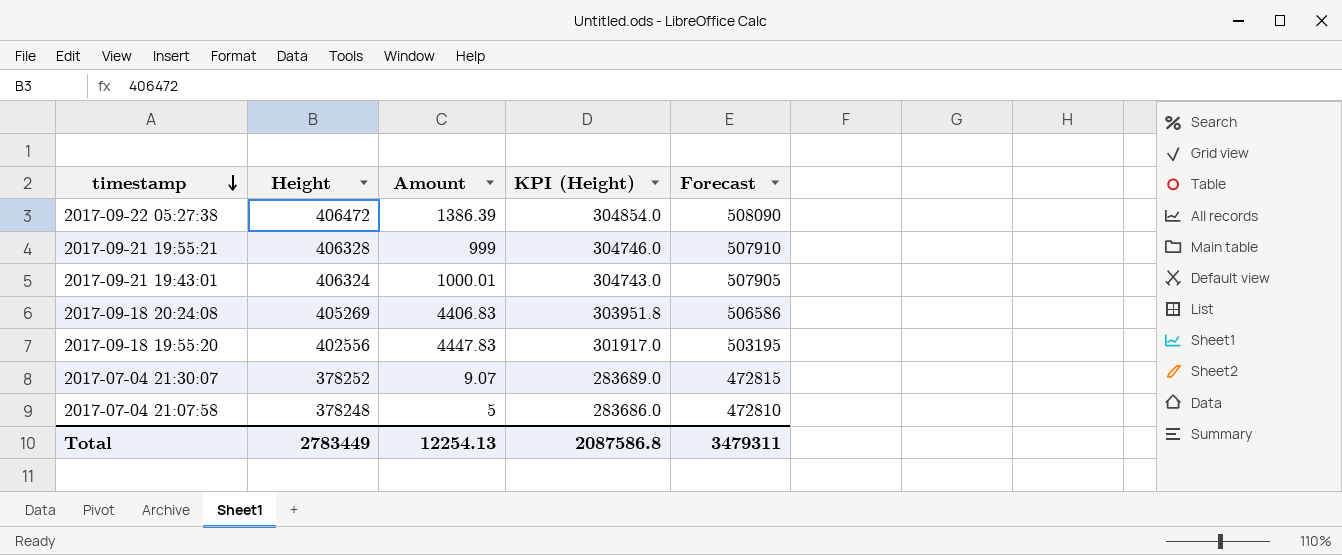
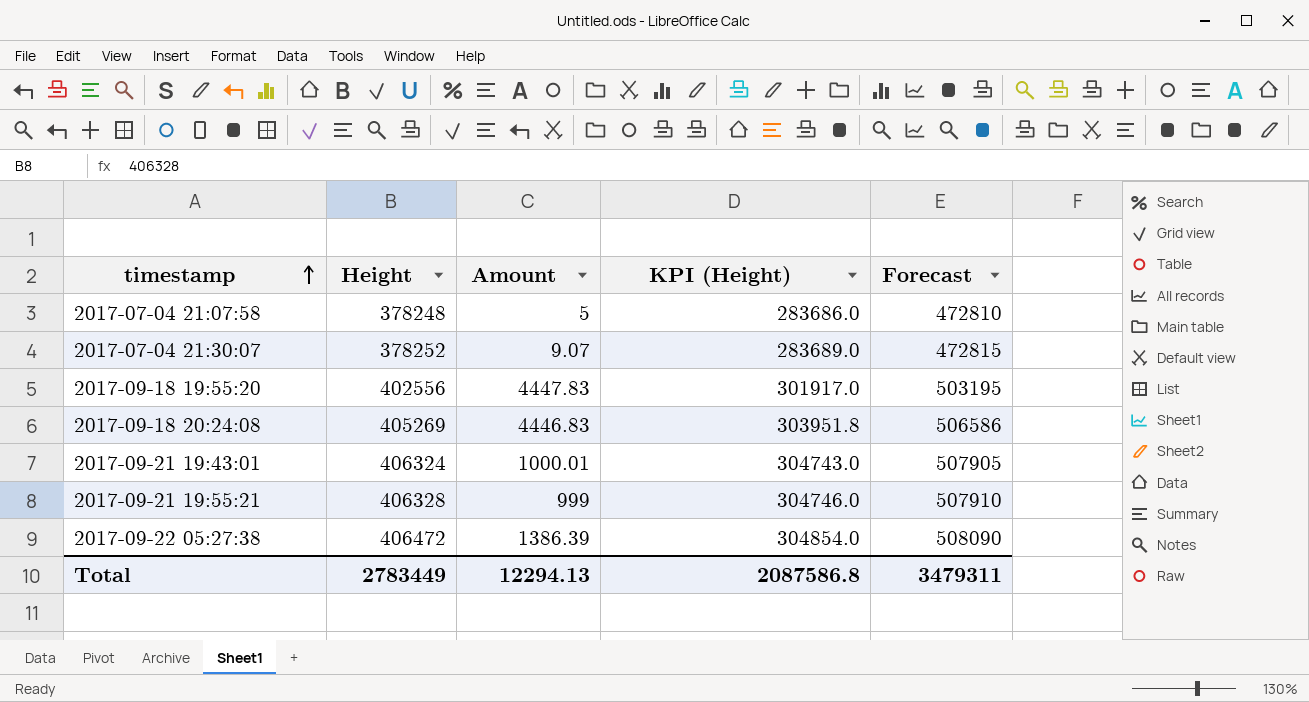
row order: timestamp descending -> timestamp ascending
2017-09-18 20:24:08 | Amount: 4406.83 -> 4446.83
Total | Amount: 12254.13 -> 12294.13

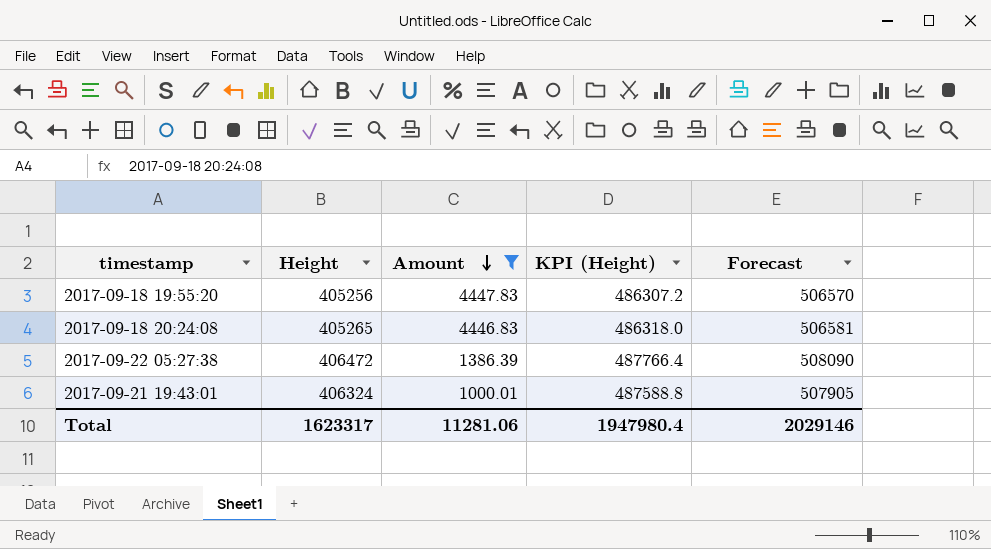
filter: none -> Amount >= 1000.01
row order: timestamp ascending -> Amount descending
column KPI (Height) | formula: [Height] * 0.75 -> [Height] * 1.2
2017-09-18 19:55:20 | Height: 402556 -> 405256
2017-09-18 19:55:20 | Forecast: 503195 -> 506570
2017-09-18 20:24:08 | Height: 405269 -> 405265
2017-09-18 20:24:08 | Forecast: 506586 -> 506581
Total | Height: 2783449 -> 1623317
Total | Amount: 12294.13 -> 11281.06
Total | KPI (Height): 2087586.8 -> 1947980.4
Total | Forecast: 3479311 -> 2029146

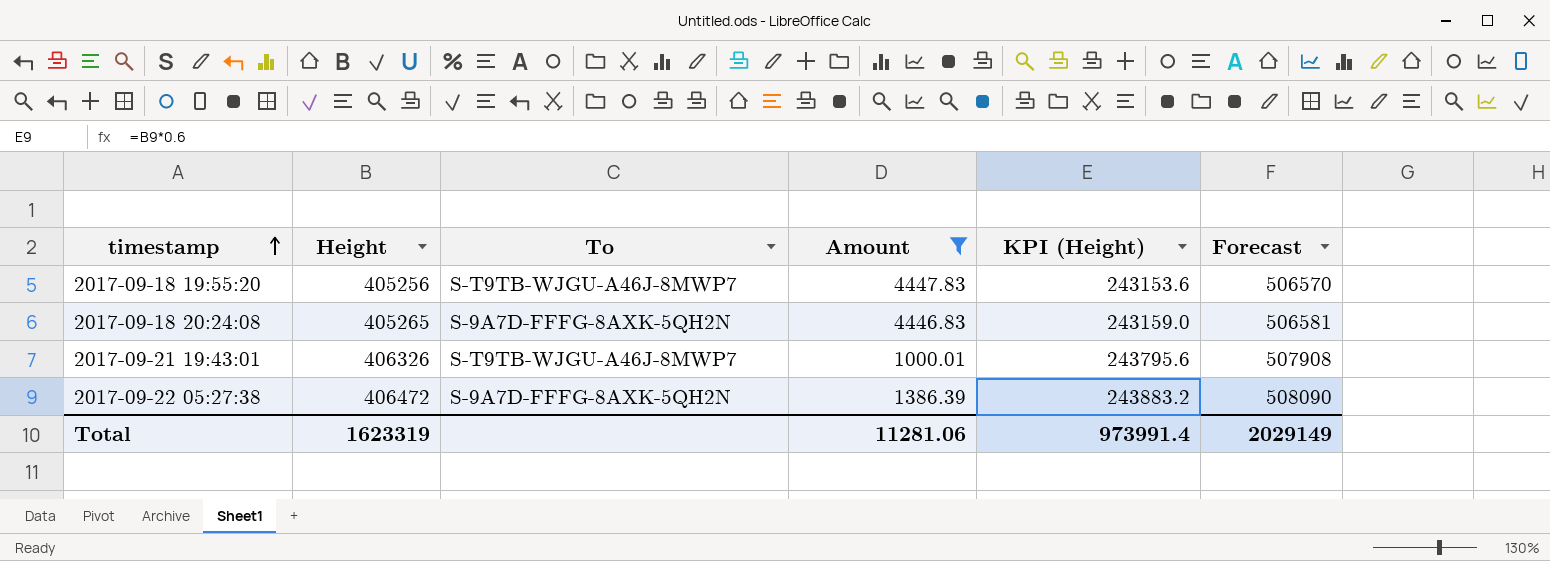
row order: Amount descending -> timestamp ascending
column To | position: none -> 3
column KPI (Height) | formula: [Height] * 1.2 -> [Height] * 0.6
2017-09-21 19:43:01 | Height: 406324 -> 406326
2017-09-21 19:43:01 | Forecast: 507905 -> 507908
Total | Height: 1623317 -> 1623319
Total | KPI (Height): 1947980.4 -> 973991.4
Total | Forecast: 2029146 -> 2029149

